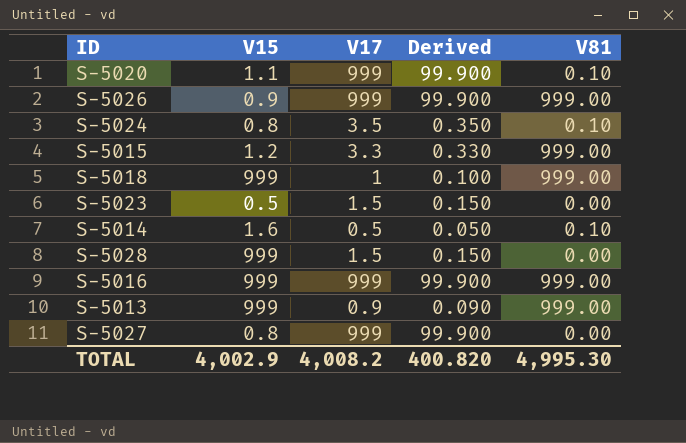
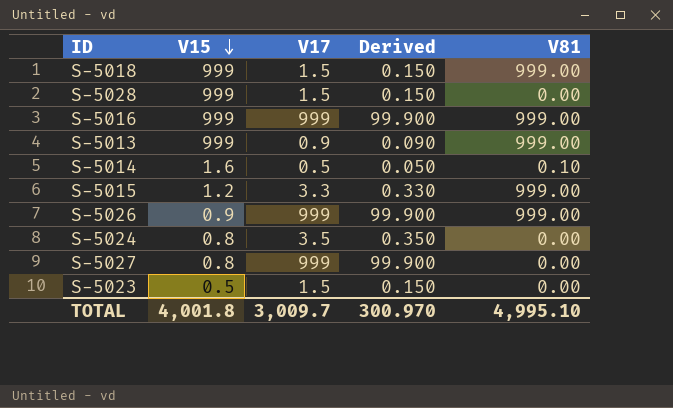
row order: none -> V15 descending
row S-5020: 1.1 | 999 | 99.900 | 0.10 -> none
S-5018 | V17: 1 -> 1.5
S-5018 | Derived: 0.100 -> 0.150
S-5024 | V81: 0.10 -> 0.00
TOTAL | V15: 4,002.9 -> 4,001.8
TOTAL | V17: 4,008.2 -> 3,009.7
TOTAL | Derived: 400.820 -> 300.970
TOTAL | V81: 4,995.30 -> 4,995.10

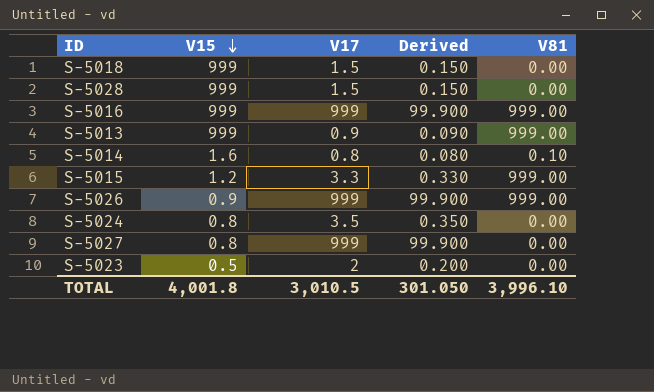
S-5018 | V81: 999.00 -> 0.00
S-5014 | V17: 0.5 -> 0.8
S-5014 | Derived: 0.050 -> 0.080
S-5023 | V17: 1.5 -> 2
S-5023 | Derived: 0.150 -> 0.200
TOTAL | V17: 3,009.7 -> 3,010.5
TOTAL | Derived: 300.970 -> 301.050
TOTAL | V81: 4,995.10 -> 3,996.10

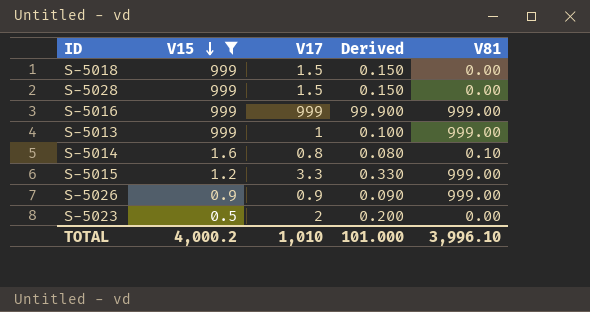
filter: none -> V15 != 0.8
S-5013 | V17: 0.9 -> 1
S-5013 | Derived: 0.090 -> 0.100
S-5026 | V17: 999 -> 0.9
S-5026 | Derived: 99.900 -> 0.090
TOTAL | V15: 4,001.8 -> 4,000.2
TOTAL | V17: 3,010.5 -> 1,010
TOTAL | Derived: 301.050 -> 101.000

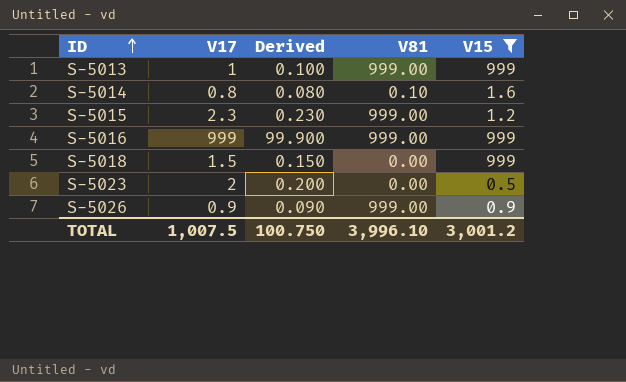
row order: V15 descending -> ID ascending
column V15 | position: 2 -> 5
row S-5028: 999 | 1.5 | 0.150 | 0.00 -> none
S-5015 | V17: 3.3 -> 2.3
S-5015 | Derived: 0.330 -> 0.230
TOTAL | V17: 1,010 -> 1,007.5
TOTAL | Derived: 101.000 -> 100.750
TOTAL | V15: 4,000.2 -> 3,001.2

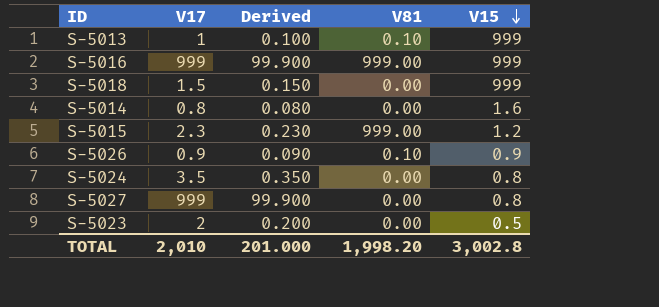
filter: V15 != 0.8 -> none
row order: ID ascending -> V15 descending
S-5013 | V81: 999.00 -> 0.10
S-5014 | V81: 0.10 -> 0.00
S-5026 | V81: 999.00 -> 0.10
TOTAL | V17: 1,007.5 -> 2,010
TOTAL | Derived: 100.750 -> 201.000
TOTAL | V81: 3,996.10 -> 1,998.20
TOTAL | V15: 3,001.2 -> 3,002.8

